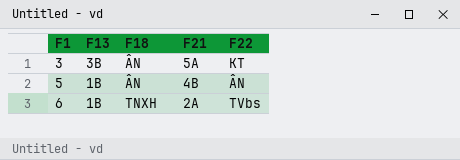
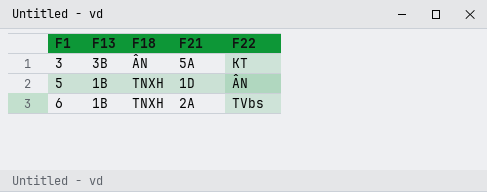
5 | F18: ÂN -> TNXH
5 | F21: 4B -> 1D

